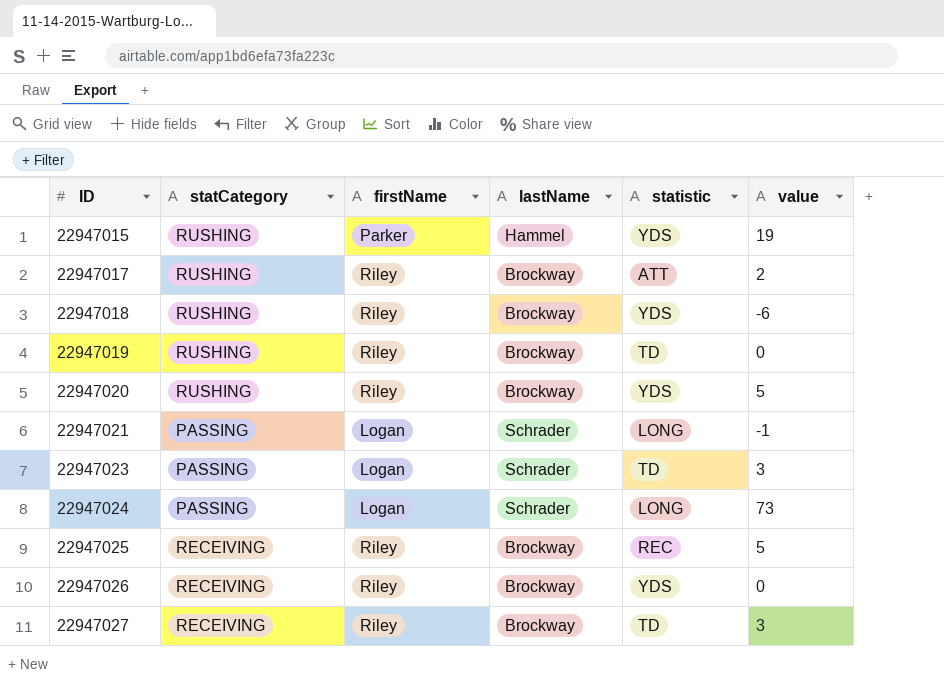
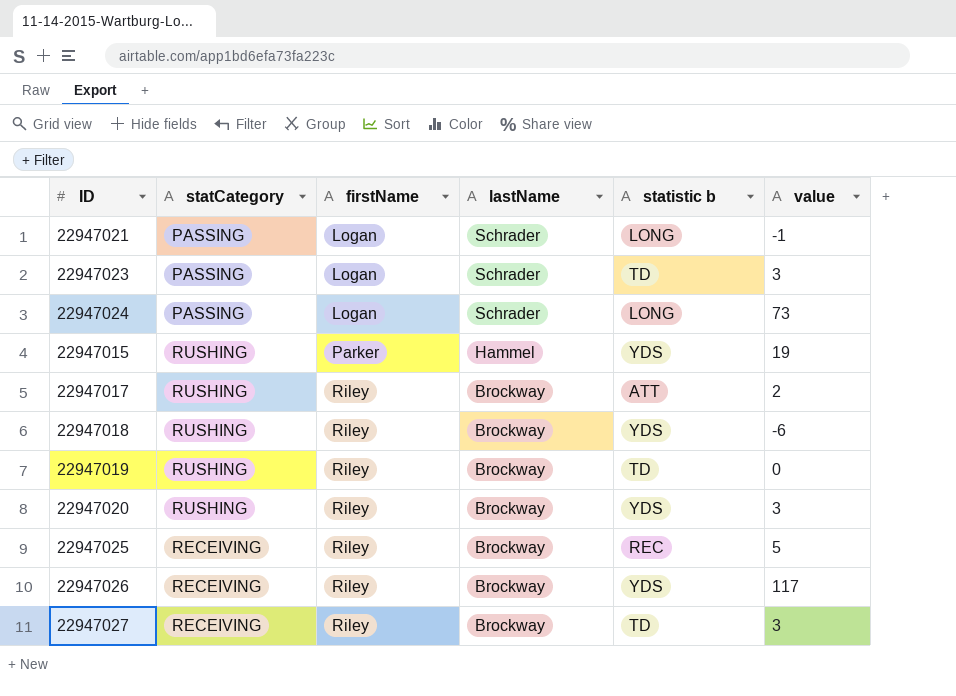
row order: ID ascending -> firstName ascending
column name: statistic -> statistic b
22947020 | value: 5 -> 3
22947026 | value: 0 -> 117

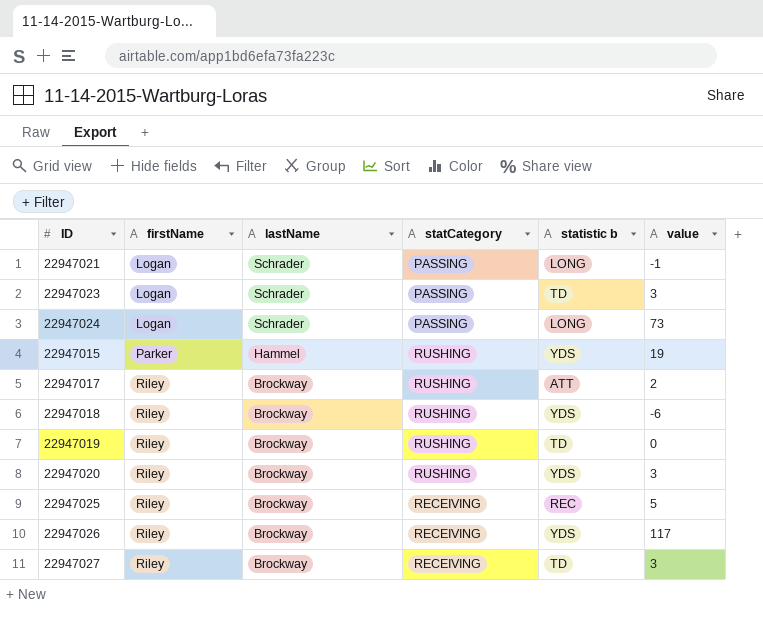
column statCategory | position: 2 -> 4

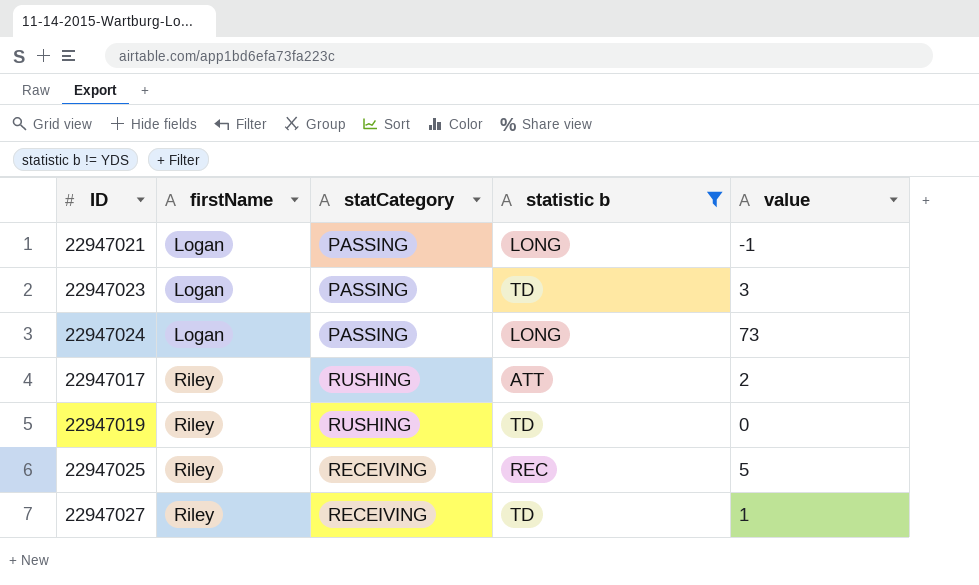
filter: none -> statistic b != YDS
column lastName | position: 3 -> none
22947027 | value: 3 -> 1

